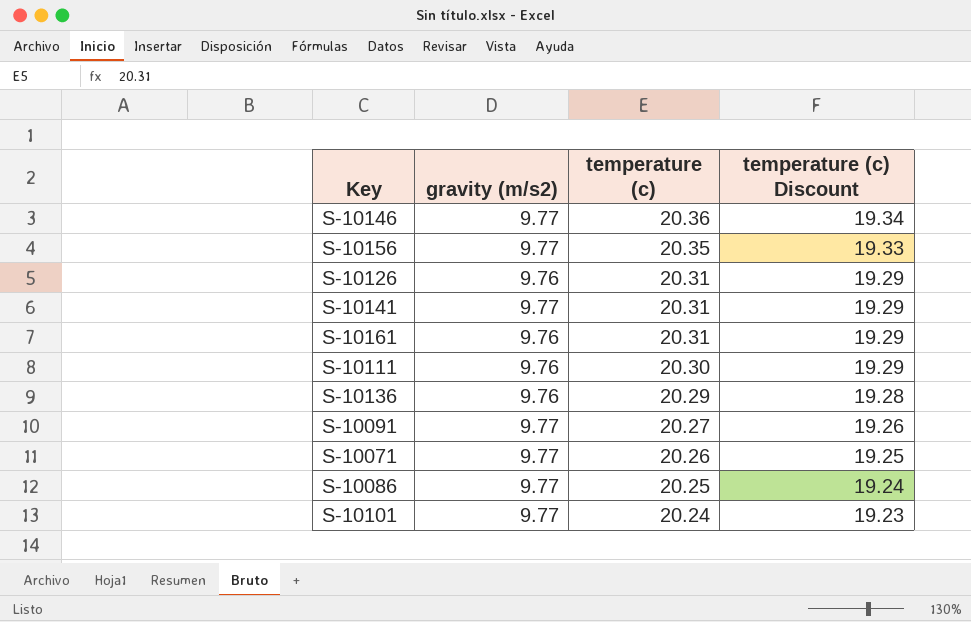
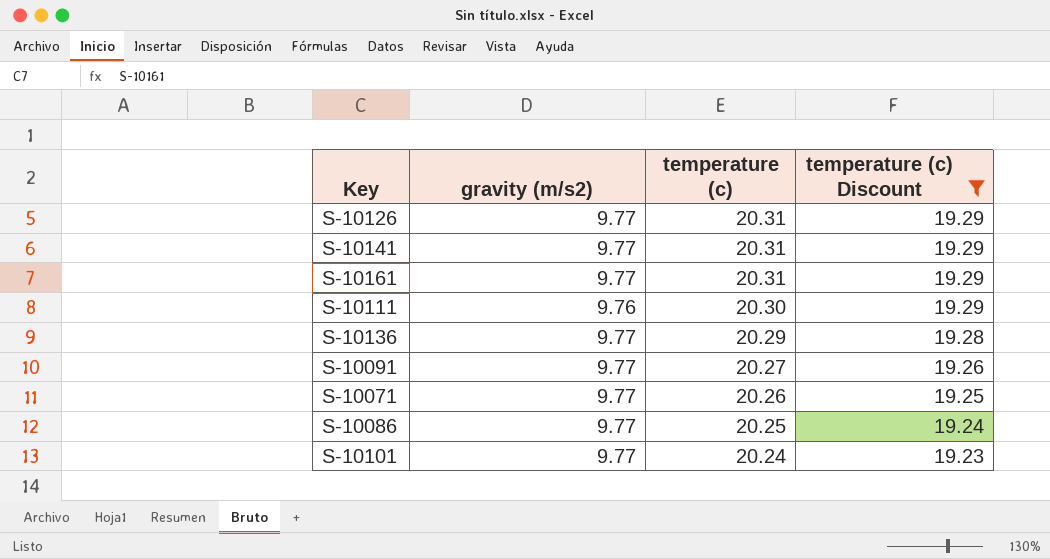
filter: none -> temperature (c) Discount <= 19.29
S-10126 | gravity (m/s2): 9.76 -> 9.77
S-10161 | gravity (m/s2): 9.76 -> 9.77
S-10136 | gravity (m/s2): 9.76 -> 9.77

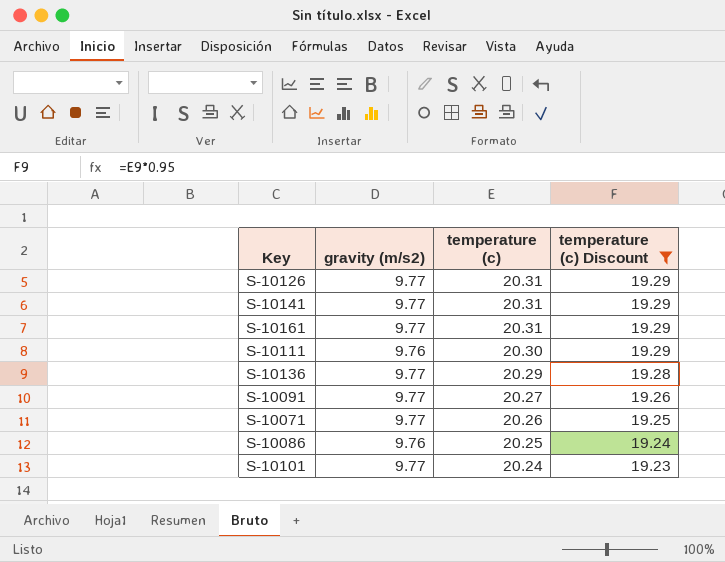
S-10086 | gravity (m/s2): 9.77 -> 9.76

